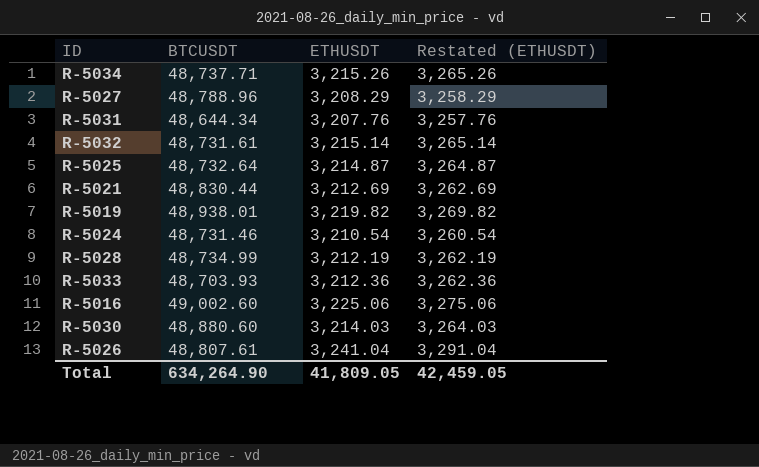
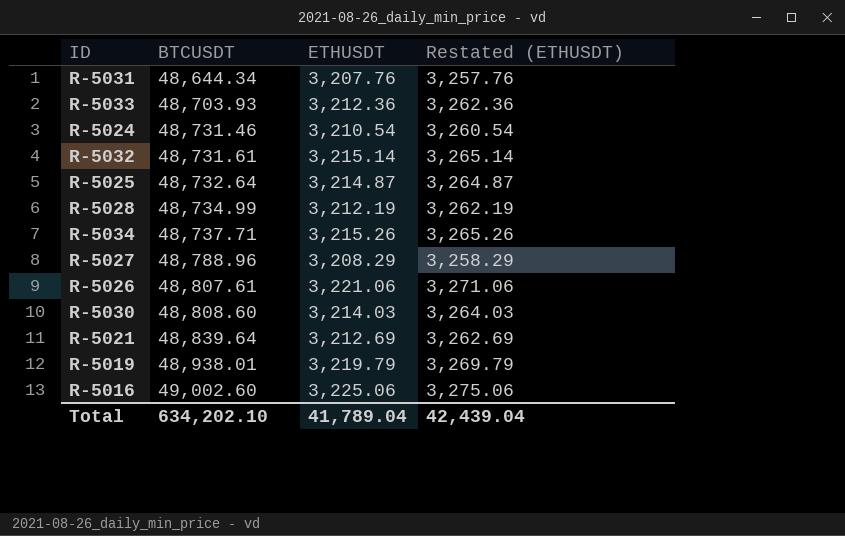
row order: none -> BTCUSDT ascending
R-5026 | ETHUSDT: 3,241.04 -> 3,221.06
R-5026 | Restated (ETHUSDT): 3,291.04 -> 3,271.06
R-5030 | BTCUSDT: 48,880.60 -> 48,808.60
R-5021 | BTCUSDT: 48,830.44 -> 48,839.64
R-5019 | ETHUSDT: 3,219.82 -> 3,219.79
R-5019 | Restated (ETHUSDT): 3,269.82 -> 3,269.79
Total | BTCUSDT: 634,264.90 -> 634,202.10
Total | ETHUSDT: 41,809.05 -> 41,789.04
Total | Restated (ETHUSDT): 42,459.05 -> 42,439.04

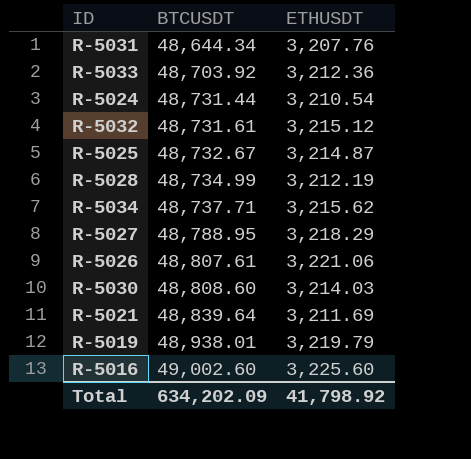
column Restated (ETHUSDT) | formula: [ETHUSDT] + 50 -> none
R-5033 | BTCUSDT: 48,703.93 -> 48,703.92
R-5024 | BTCUSDT: 48,731.46 -> 48,731.44
R-5032 | ETHUSDT: 3,215.14 -> 3,215.12
R-5025 | BTCUSDT: 48,732.64 -> 48,732.67
R-5034 | ETHUSDT: 3,215.26 -> 3,215.62
R-5027 | BTCUSDT: 48,788.96 -> 48,788.95
R-5027 | ETHUSDT: 3,208.29 -> 3,218.29
R-5021 | ETHUSDT: 3,212.69 -> 3,211.69
R-5016 | ETHUSDT: 3,225.06 -> 3,225.60
Total | BTCUSDT: 634,202.10 -> 634,202.09
Total | ETHUSDT: 41,789.04 -> 41,798.92

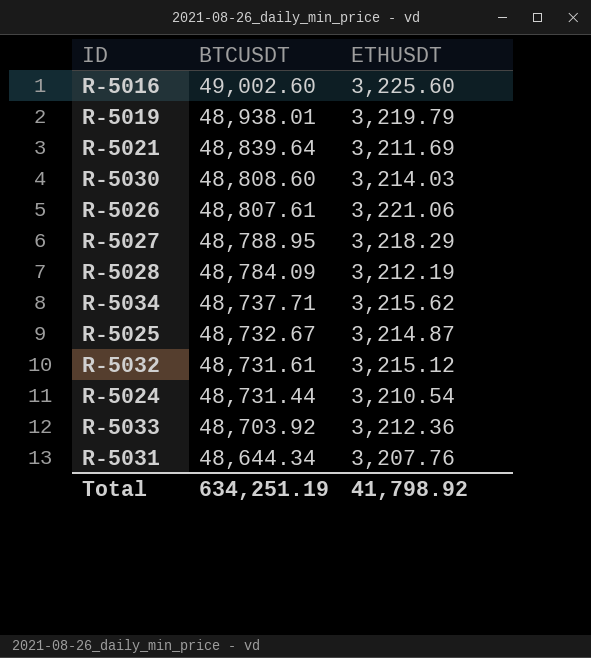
row order: BTCUSDT ascending -> BTCUSDT descending
R-5028 | BTCUSDT: 48,734.99 -> 48,784.09
Total | BTCUSDT: 634,202.09 -> 634,251.19

